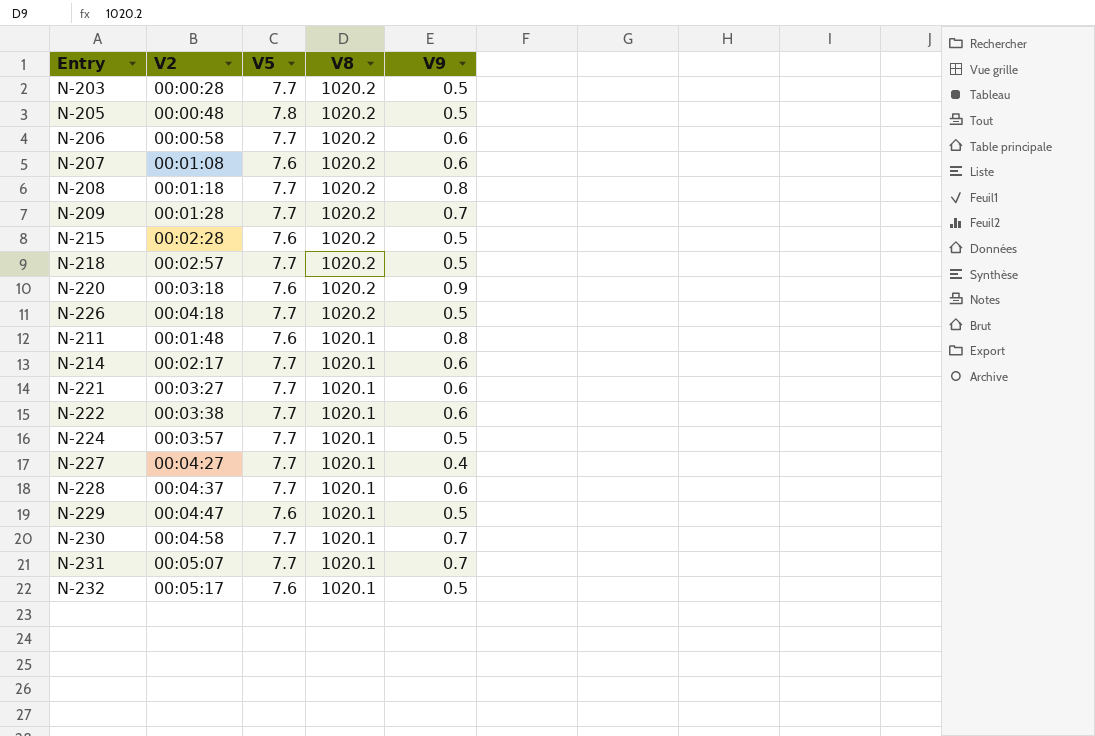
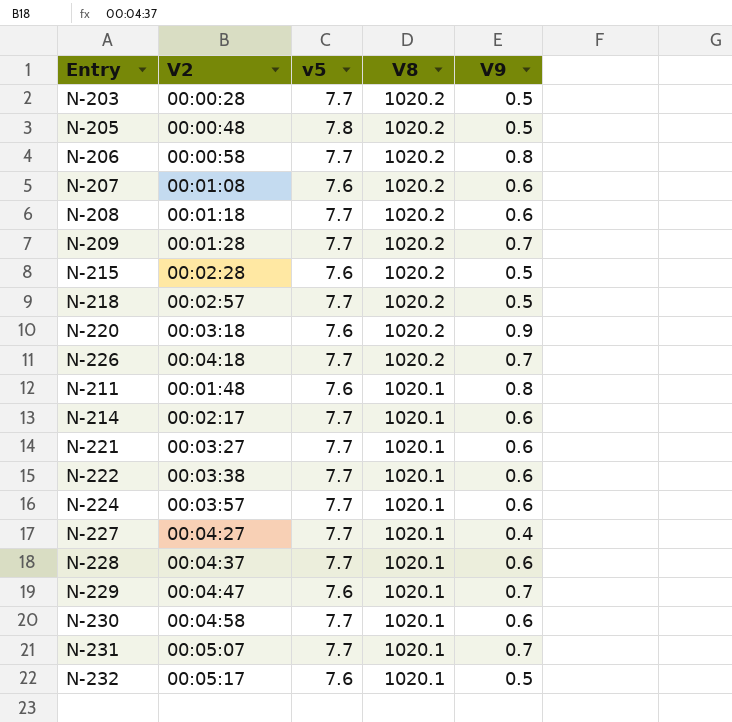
column name: V5 -> v5
N-206 | V9: 0.6 -> 0.8
N-208 | V9: 0.8 -> 0.6
N-226 | V9: 0.5 -> 0.7
N-224 | V9: 0.5 -> 0.6
N-229 | V9: 0.5 -> 0.7
N-230 | V9: 0.7 -> 0.6

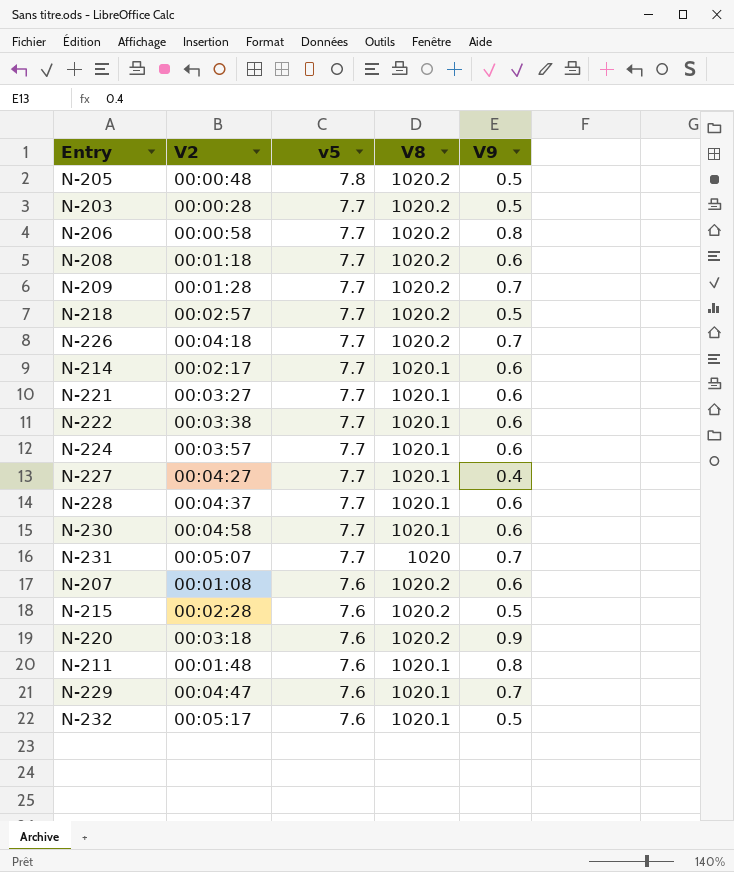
row order: V8 descending -> v5 descending
N-231 | V8: 1020.1 -> 1020

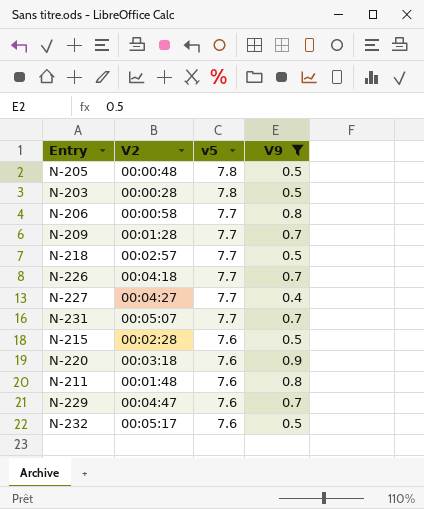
filter: none -> V9 != 0.6
column V8 | position: 4 -> none
N-203 | v5: 7.7 -> 7.8

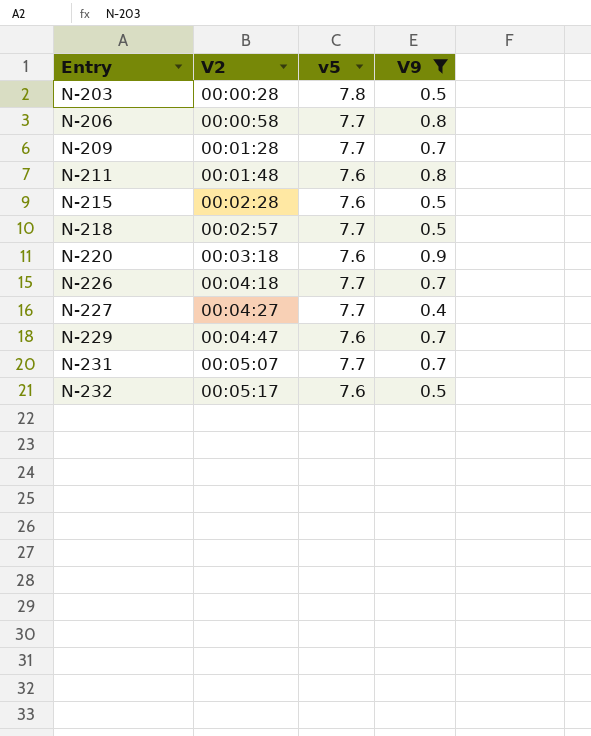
row order: v5 descending -> Entry ascending
row N-205: 00:00:48 | 7.8 | 0.5 -> none

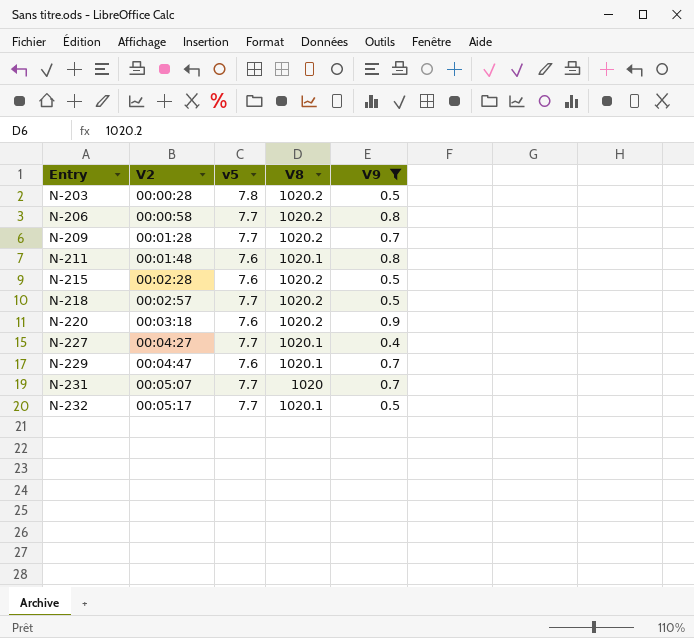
column V8 | position: none -> 4
row N-226: 00:04:18 | 7.7 | 0.7 -> none
N-232 | v5: 7.6 -> 7.7

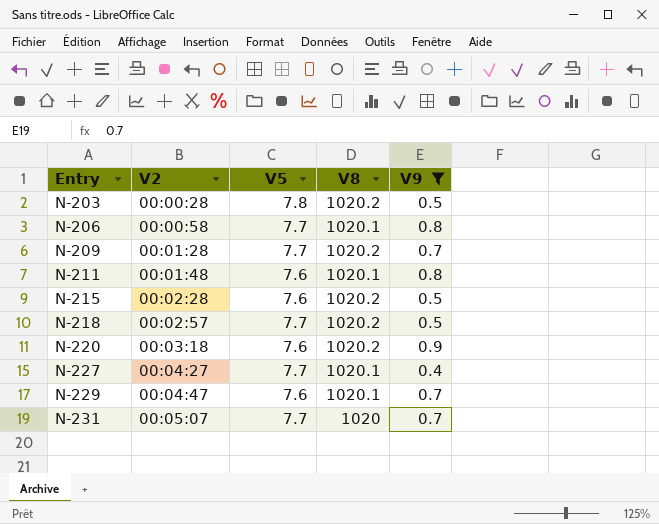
column name: v5 -> V5
row N-232: 00:05:17 | 7.7 | 1020.1 | 0.5 -> none
N-206 | V8: 1020.2 -> 1020.1

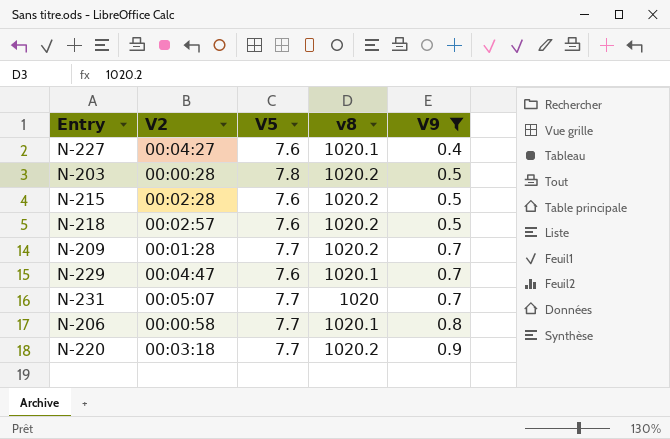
row order: Entry ascending -> V9 ascending
column name: V8 -> v8
row N-211: 00:01:48 | 7.6 | 1020.1 | 0.8 -> none
N-227 | V5: 7.7 -> 7.6
N-218 | V5: 7.7 -> 7.6
N-220 | V5: 7.6 -> 7.7

